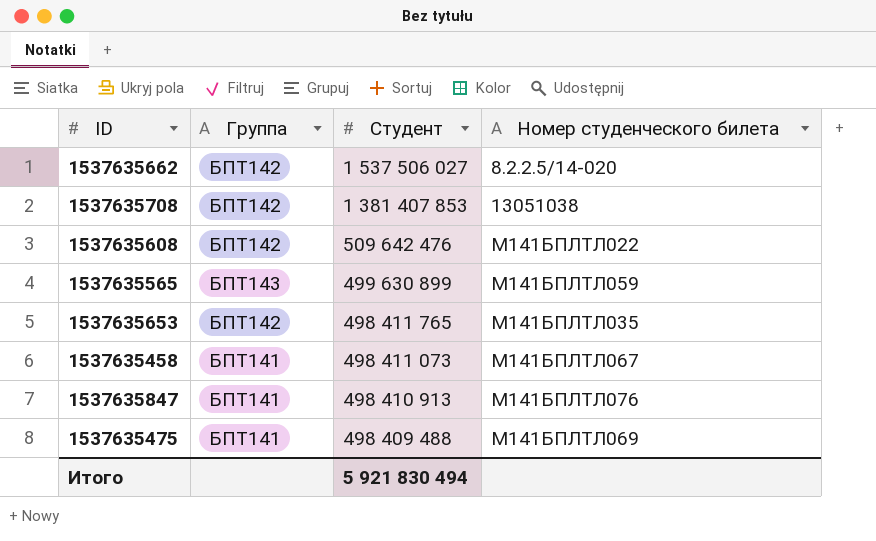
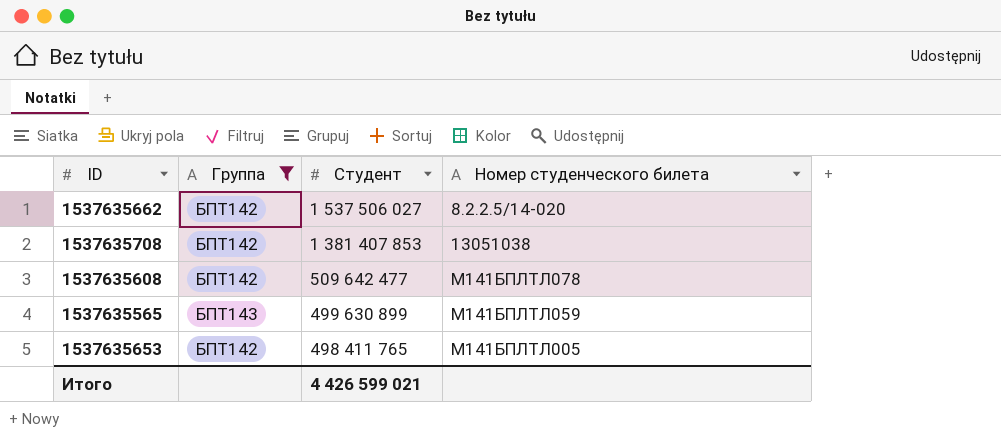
filter: none -> Группа != БПТ141
1537635608 | Студент: 509 642 476 -> 509 642 477
1537635608 | Номер студенческого билета: М141БПЛТЛ022 -> М141БПЛТЛ078
1537635653 | Номер студенческого билета: М141БПЛТЛ035 -> М141БПЛТЛ005
Итого | Студент: 5 921 830 494 -> 4 426 599 021

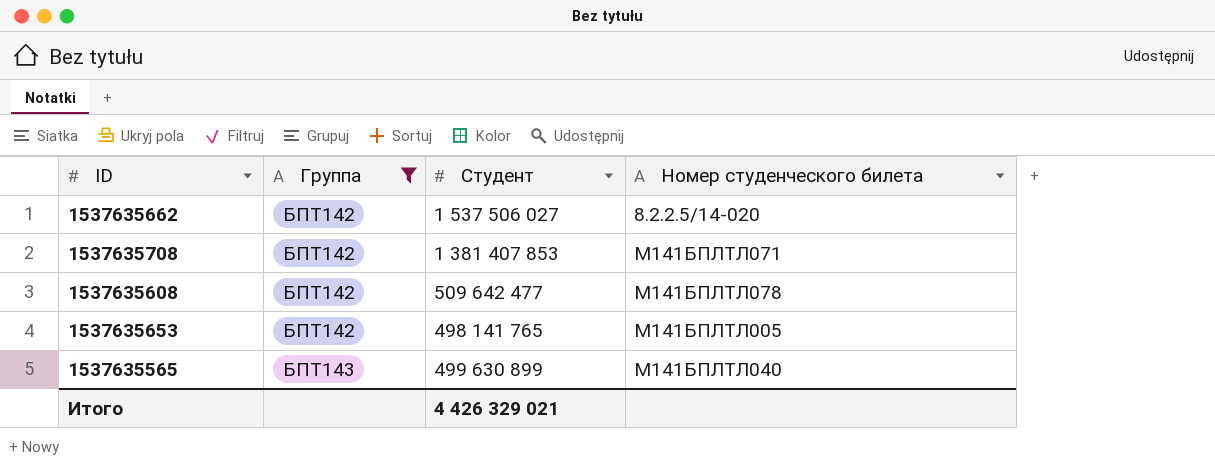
row order: Студент descending -> Группа ascending
1537635708 | Номер студенческого билета: 13051038 -> М141БПЛТЛ071
1537635653 | Студент: 498 411 765 -> 498 141 765
1537635565 | Номер студенческого билета: М141БПЛТЛ059 -> М141БПЛТЛ040
Итого | Студент: 4 426 599 021 -> 4 426 329 021

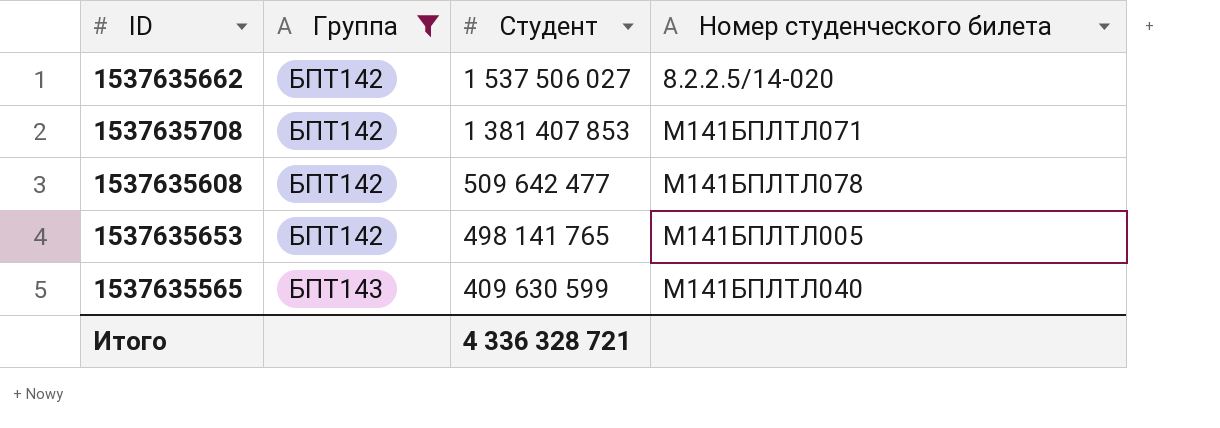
1537635565 | Студент: 499 630 899 -> 409 630 599
Итого | Студент: 4 426 329 021 -> 4 336 328 721

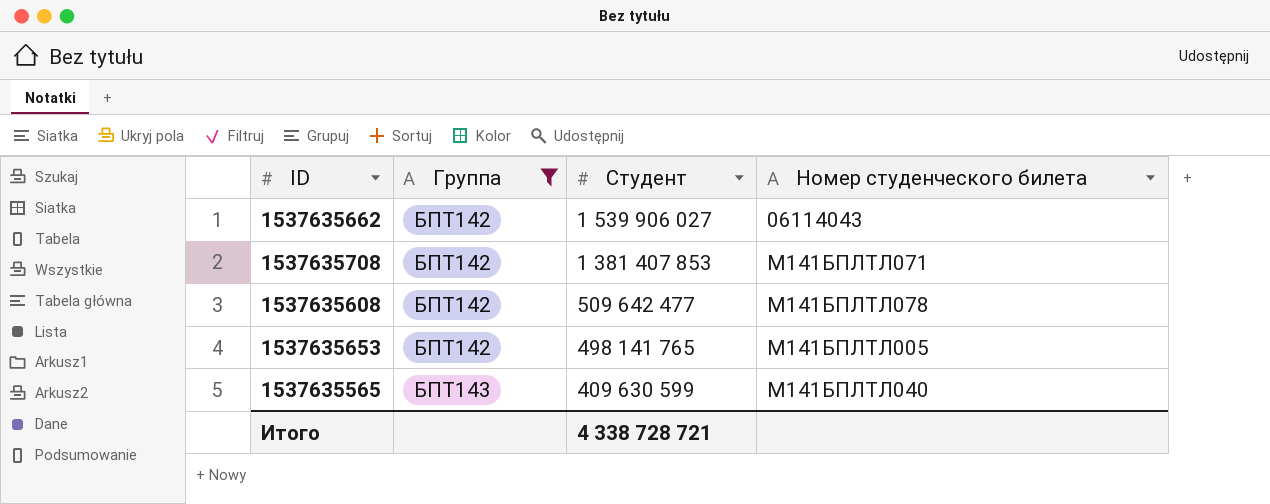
1537635662 | Студент: 1 537 506 027 -> 1 539 906 027
1537635662 | Номер студенческого билета: 8.2.2.5/14-020 -> 06114043
Итого | Студент: 4 336 328 721 -> 4 338 728 721

